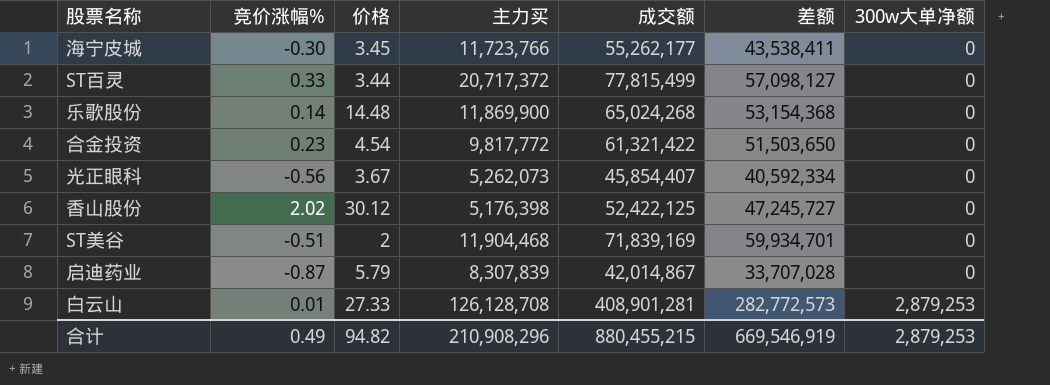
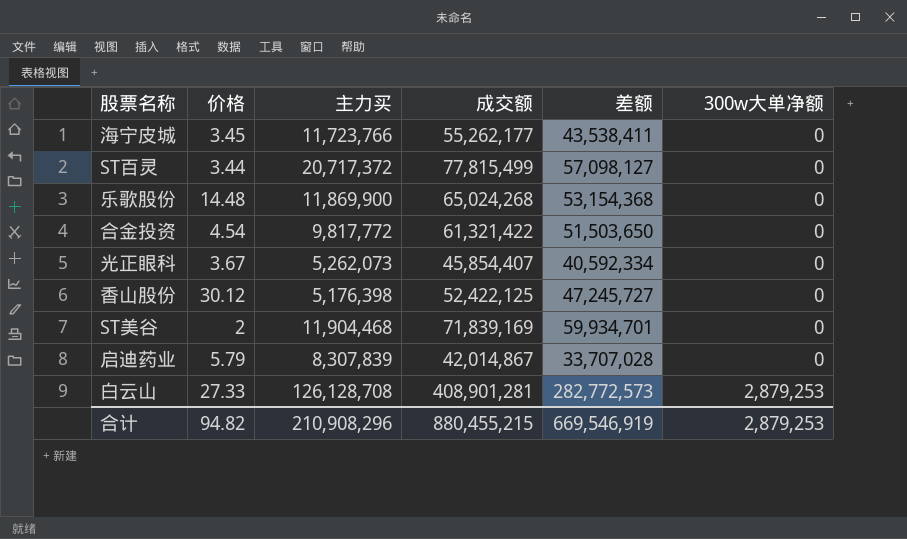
column 竞价涨幅% | position: 2 -> none

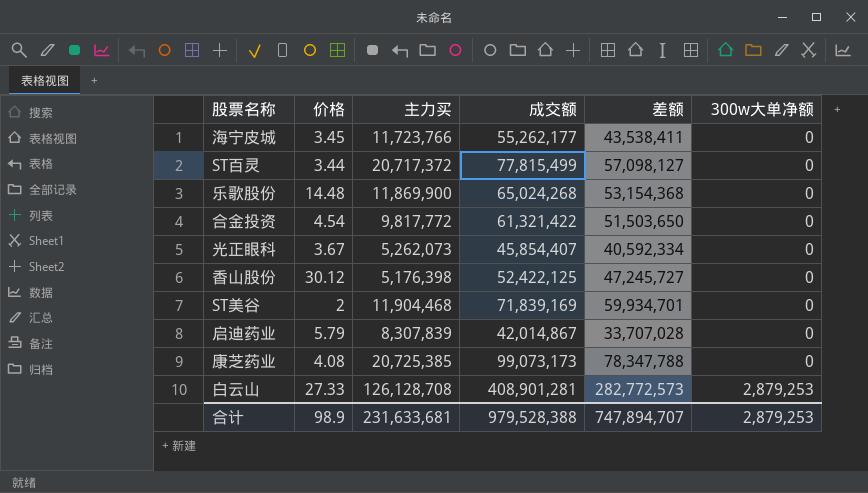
row 康芝药业: none -> 4.08 | 20,725,385 | 99,073,173 | 78,347,788 | 0
合计 | 价格: 94.82 -> 98.9
合计 | 主力买: 210,908,296 -> 231,633,681
合计 | 成交额: 880,455,215 -> 979,528,388
合计 | 差额: 669,546,919 -> 747,894,707

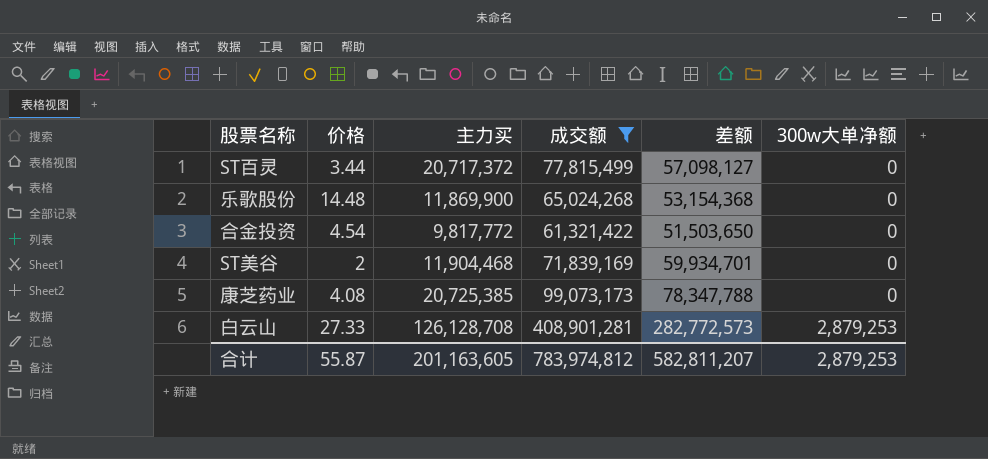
filter: none -> 成交额 >= 61,321,422
合计 | 价格: 98.9 -> 55.87
合计 | 主力买: 231,633,681 -> 201,163,605
合计 | 成交额: 979,528,388 -> 783,974,812
合计 | 差额: 747,894,707 -> 582,811,207

